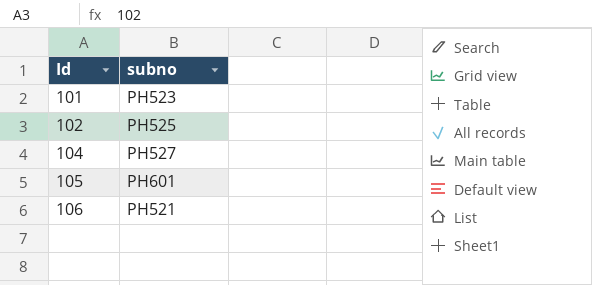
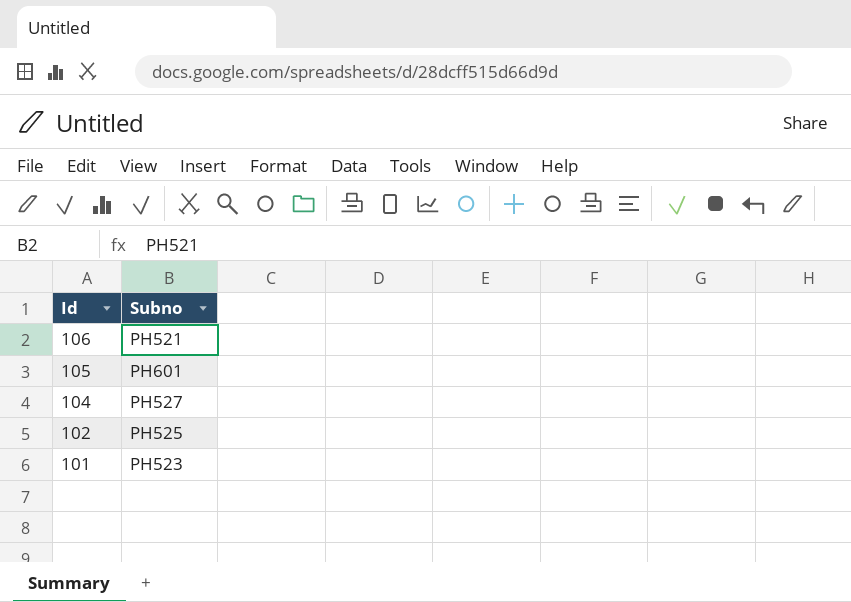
row order: Id ascending -> Id descending
column name: subno -> Subno

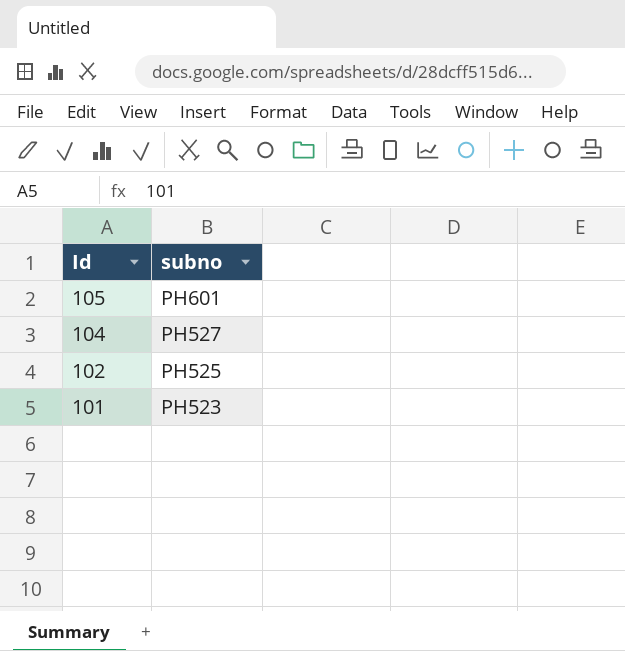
column name: Subno -> subno
row 106: PH521 -> none

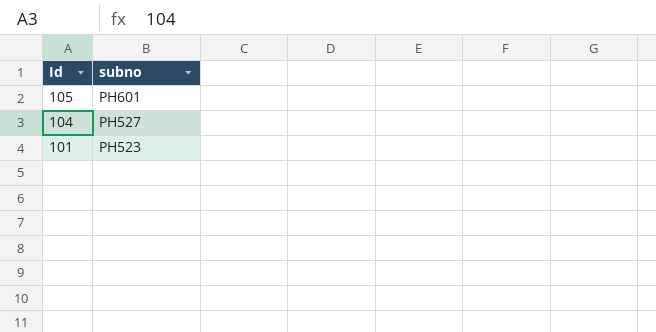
row 102: PH525 -> none

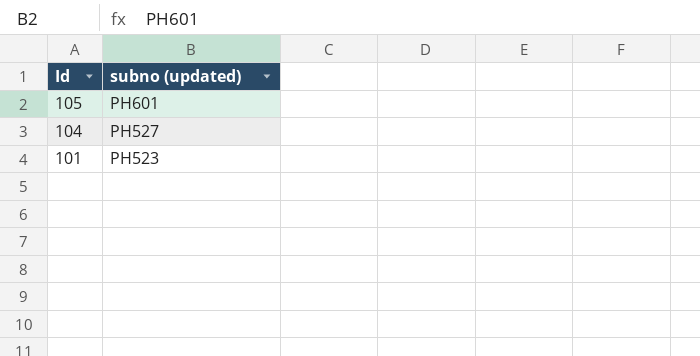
column name: subno -> subno (updated)

